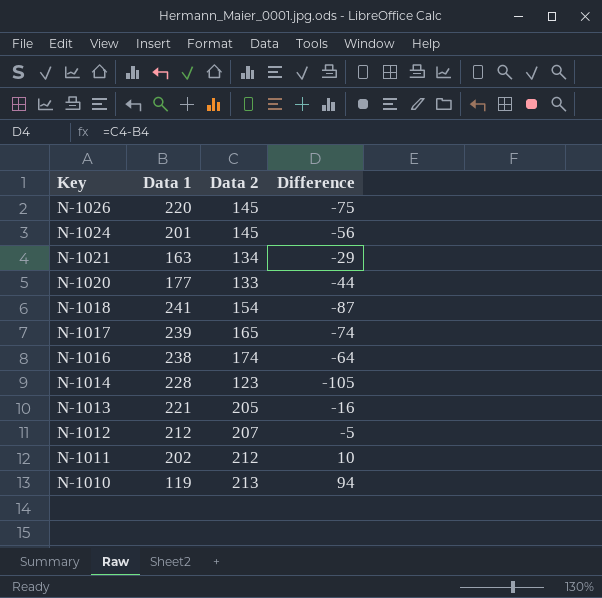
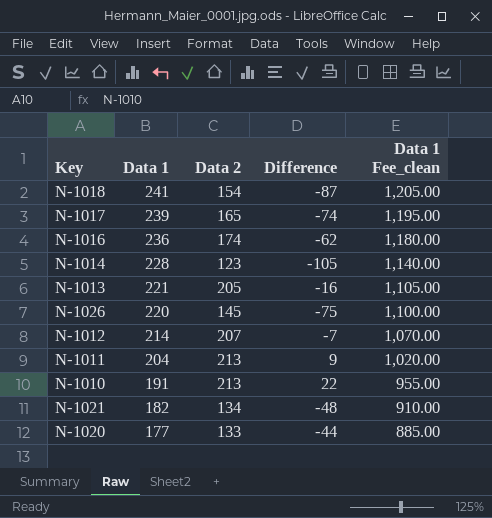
row order: Key descending -> Data 1 descending
column Data 1 Fee_clean | formula: none -> [Data 1] * 5
row N-1024: 201 | 145 | -56 -> none
N-1016 | Data 1: 238 -> 236
N-1016 | Difference: -64 -> -62
N-1012 | Data 1: 212 -> 214
N-1012 | Difference: -5 -> -7
N-1011 | Data 1: 202 -> 204
N-1011 | Data 2: 212 -> 213
N-1011 | Difference: 10 -> 9
N-1010 | Data 1: 119 -> 191
N-1010 | Difference: 94 -> 22
N-1021 | Data 1: 163 -> 182
N-1021 | Difference: -29 -> -48

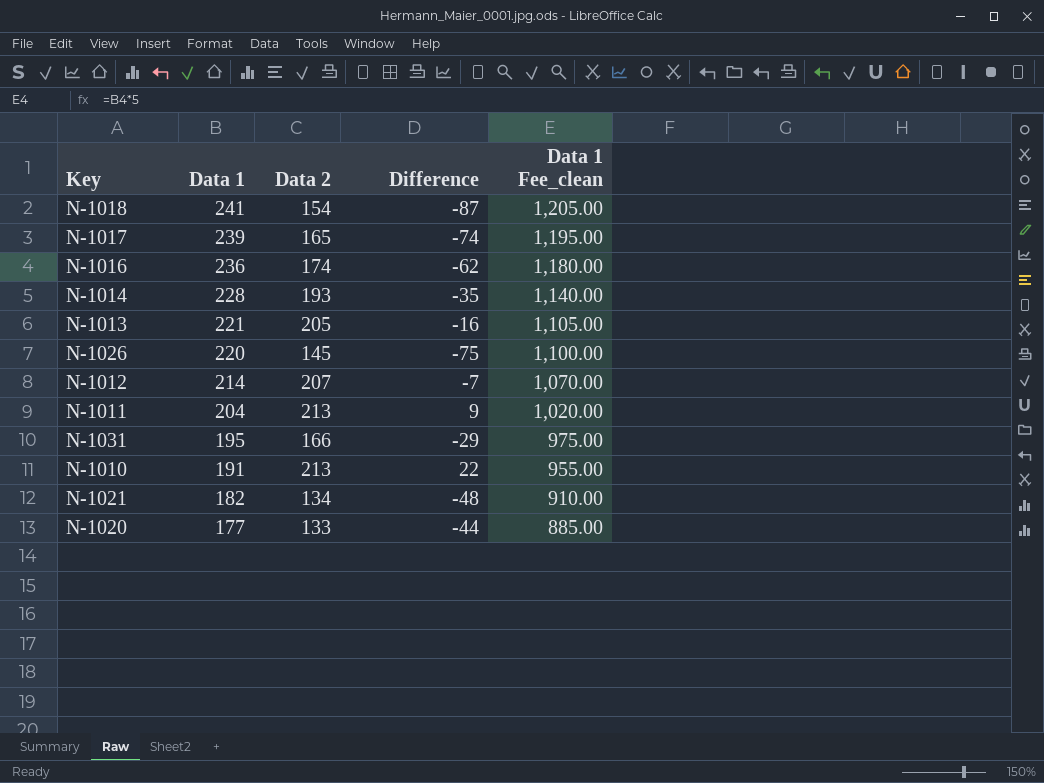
N-1014 | Data 2: 123 -> 193
N-1014 | Difference: -105 -> -35
row N-1031: none -> 195 | 166 | -29 | 975.00

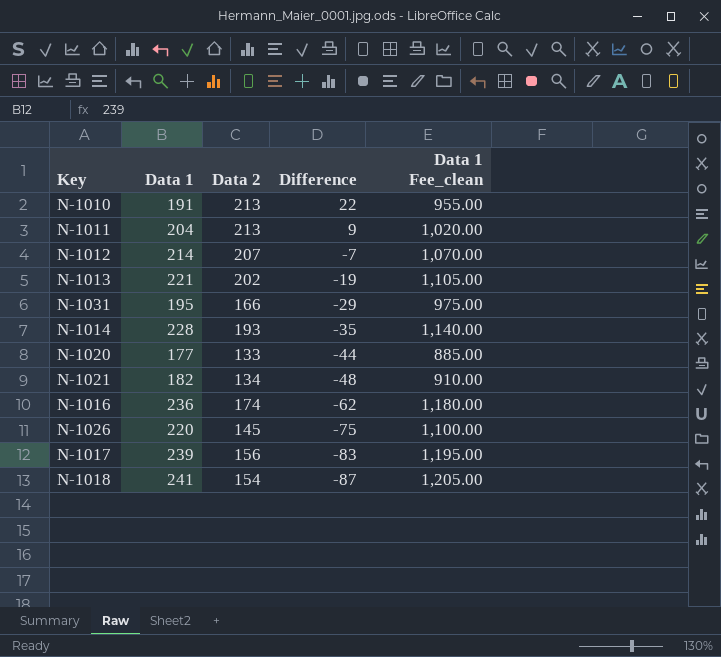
row order: Data 1 descending -> Difference descending
N-1013 | Data 2: 205 -> 202
N-1013 | Difference: -16 -> -19
N-1017 | Data 2: 165 -> 156
N-1017 | Difference: -74 -> -83

